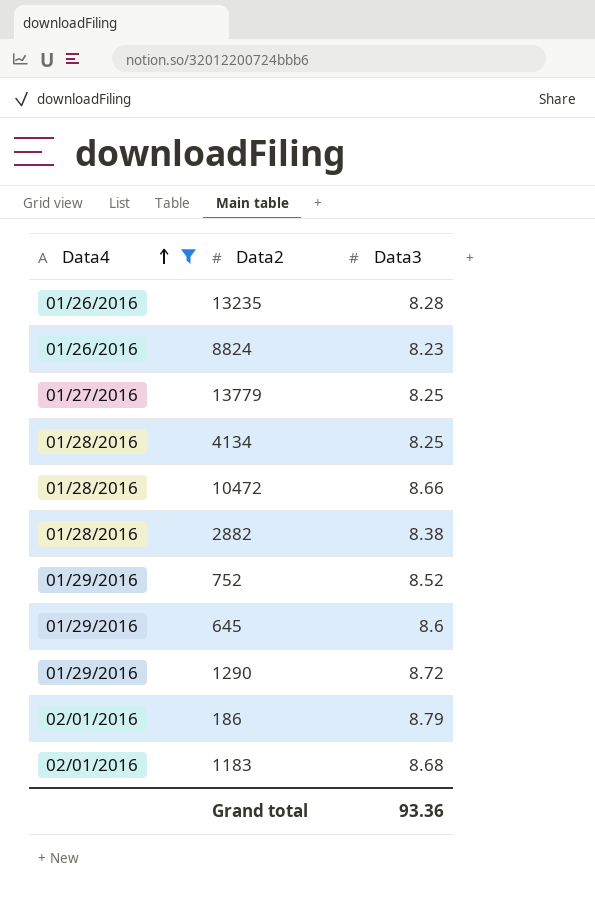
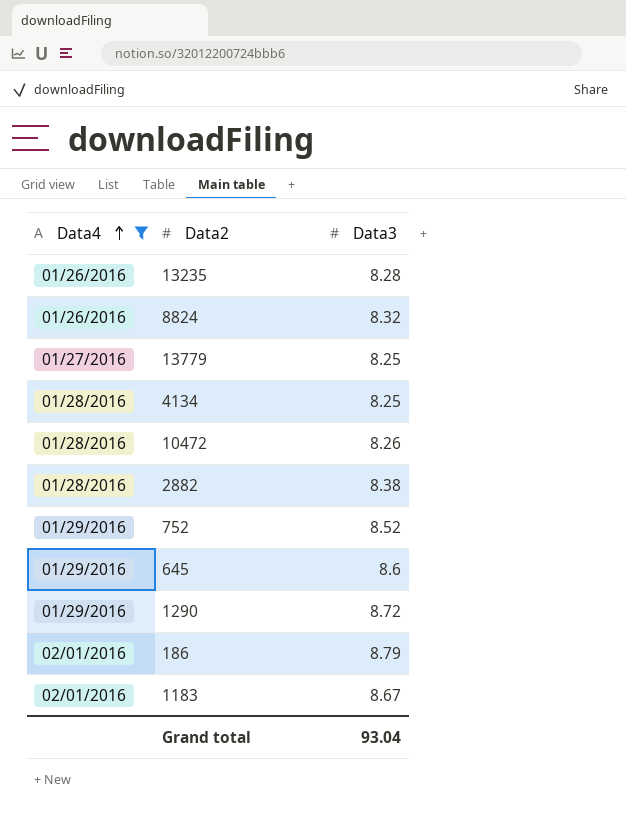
8824 | Data3: 8.23 -> 8.32
10472 | Data3: 8.66 -> 8.26
1183 | Data3: 8.68 -> 8.67
Grand total | Data3: 93.36 -> 93.04

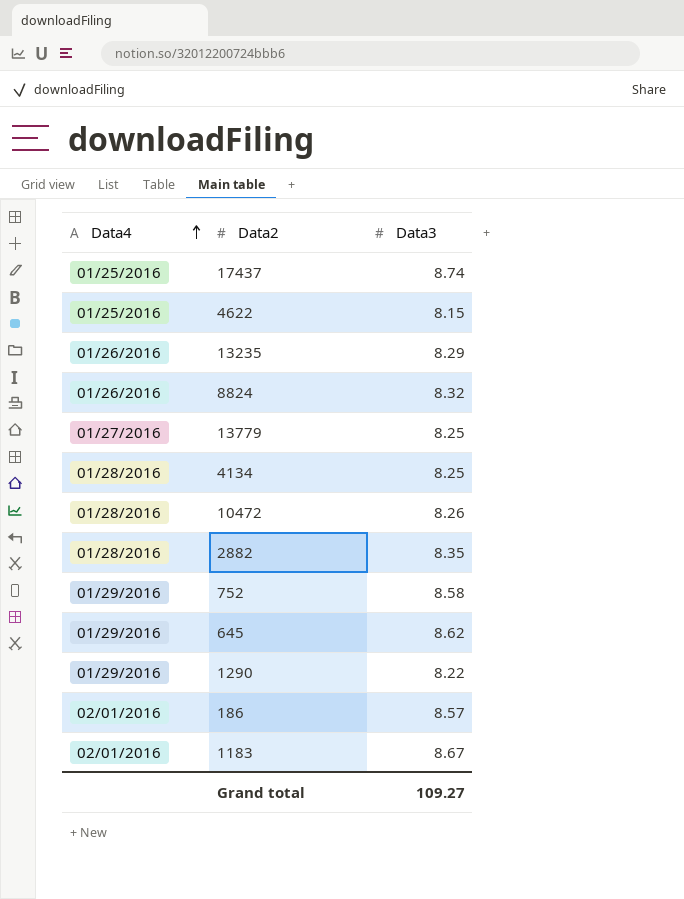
filter: Data4 != 01/25/2016 -> none
13235 | Data3: 8.28 -> 8.29
2882 | Data3: 8.38 -> 8.35
752 | Data3: 8.52 -> 8.58
645 | Data3: 8.6 -> 8.62
1290 | Data3: 8.72 -> 8.22
186 | Data3: 8.79 -> 8.57
Grand total | Data3: 93.04 -> 109.27

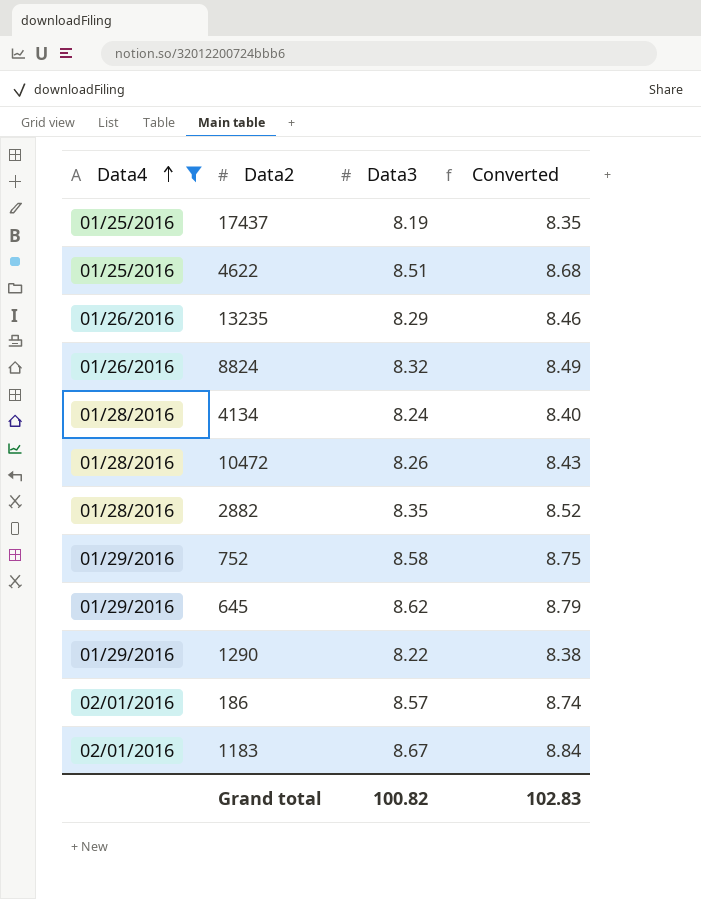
filter: none -> Data4 != 01/27/2016
column Converted | formula: none -> [Data3] * 1.02
17437 | Data3: 8.74 -> 8.19
4622 | Data3: 8.15 -> 8.51
4134 | Data3: 8.25 -> 8.24
Grand total | Data3: 109.27 -> 100.82

